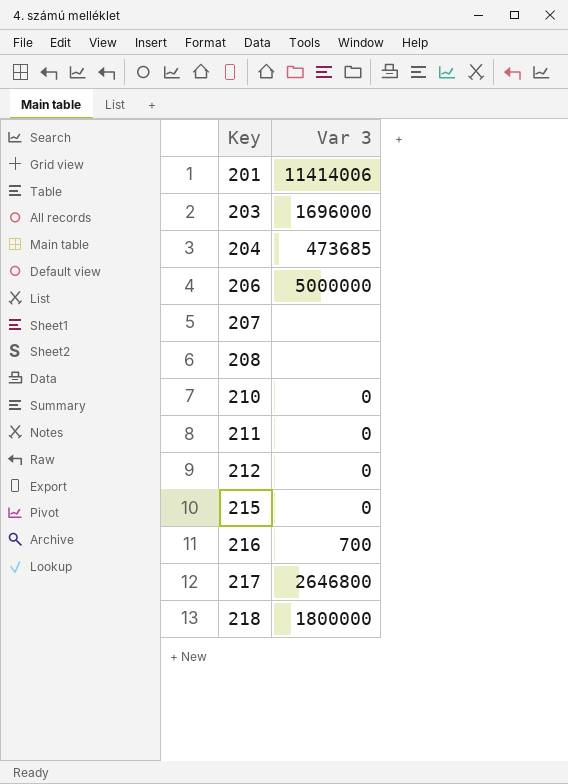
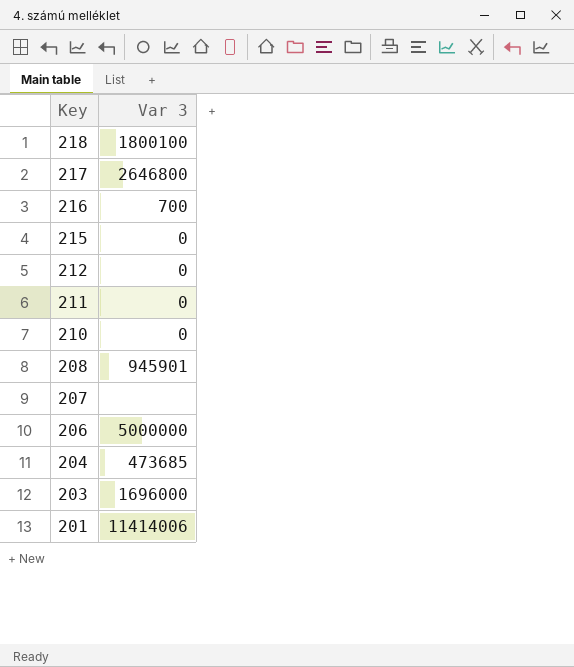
row order: Key ascending -> Key descending
218 | Var 3: 1800000 -> 1800100
208 | Var 3: none -> 945901

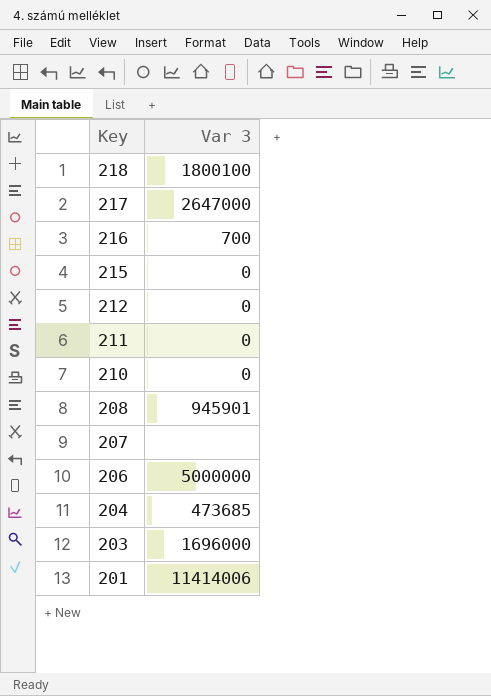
217 | Var 3: 2646800 -> 2647000

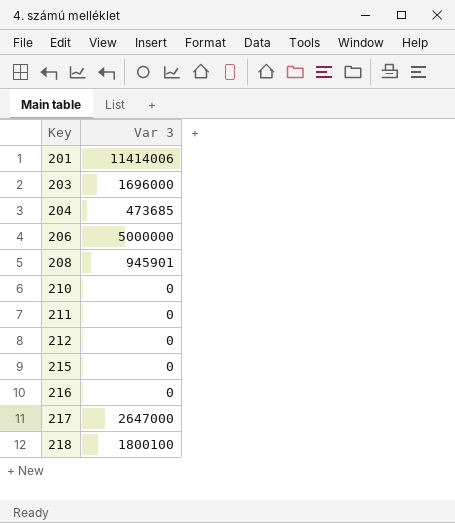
row order: Key descending -> Key ascending
row 207: none -> none
216 | Var 3: 700 -> 0

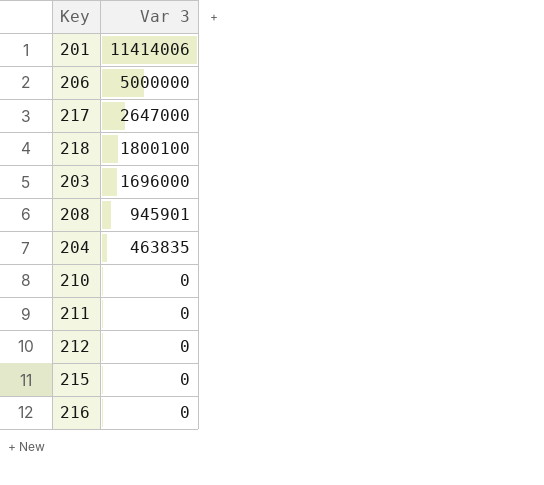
row order: Key ascending -> Var 3 descending
204 | Var 3: 473685 -> 463835

